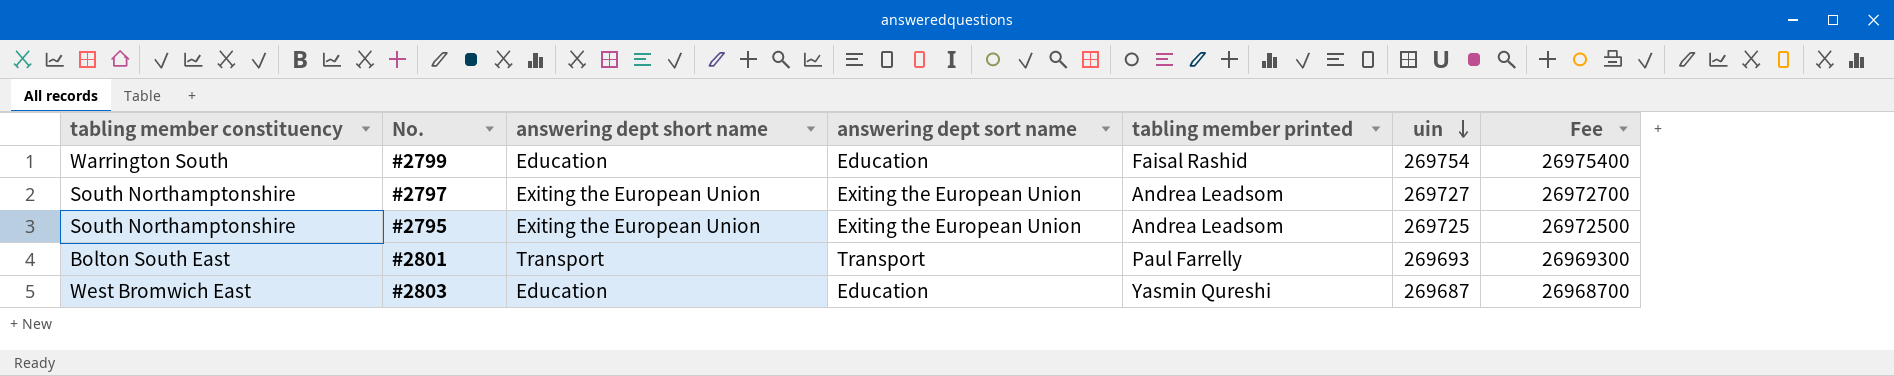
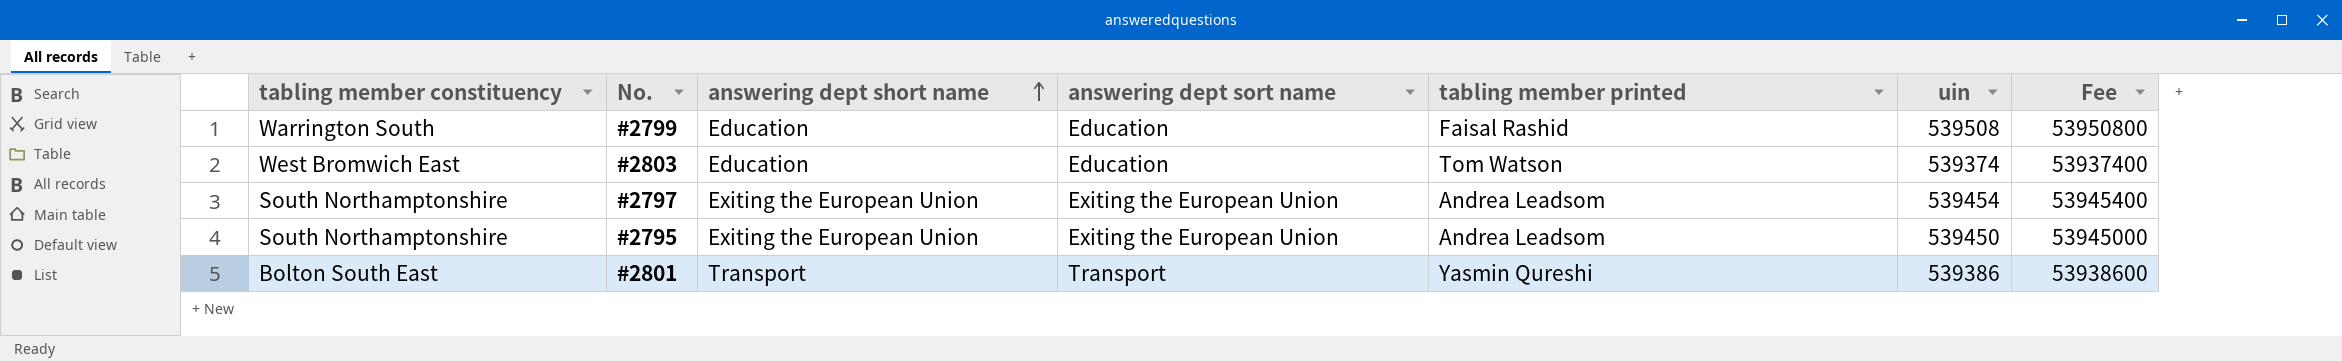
row order: uin descending -> answering dept short name ascending
#2799 | uin: 269754 -> 539508
#2799 | Fee: 26975400 -> 53950800
#2803 | tabling member printed: Yasmin Qureshi -> Tom Watson
#2803 | uin: 269687 -> 539374
#2803 | Fee: 26968700 -> 53937400
#2797 | uin: 269727 -> 539454
#2797 | Fee: 26972700 -> 53945400
#2795 | uin: 269725 -> 539450
#2795 | Fee: 26972500 -> 53945000
#2801 | tabling member printed: Paul Farrelly -> Yasmin Qureshi
#2801 | uin: 269693 -> 539386
#2801 | Fee: 26969300 -> 53938600

